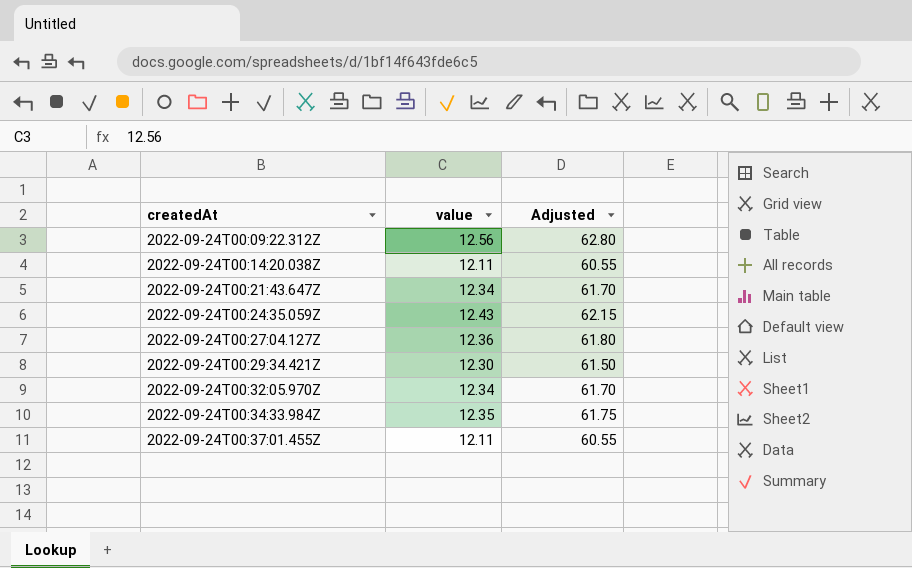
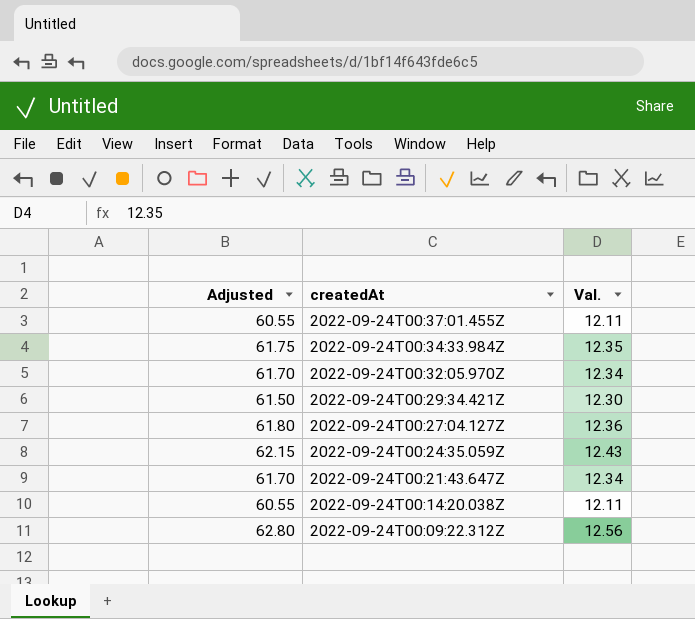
row order: createdAt ascending -> createdAt descending
column Adjusted | position: 3 -> 1
column name: value -> Val.

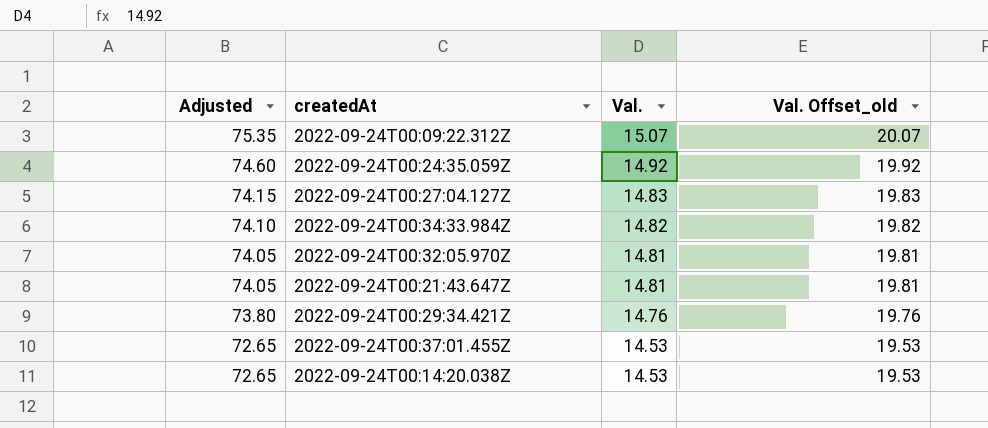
row order: createdAt descending -> Adjusted descending
column Val. Offset_old | formula: none -> [Val.] + 5
2022-09-24T00:09:22.312Z | Adjusted: 62.80 -> 75.35
2022-09-24T00:09:22.312Z | Val.: 12.56 -> 15.07
2022-09-24T00:24:35.059Z | Adjusted: 62.15 -> 74.60
2022-09-24T00:24:35.059Z | Val.: 12.43 -> 14.92
2022-09-24T00:27:04.127Z | Adjusted: 61.80 -> 74.15
2022-09-24T00:27:04.127Z | Val.: 12.36 -> 14.83
2022-09-24T00:34:33.984Z | Adjusted: 61.75 -> 74.10
2022-09-24T00:34:33.984Z | Val.: 12.35 -> 14.82
2022-09-24T00:32:05.970Z | Adjusted: 61.70 -> 74.05
2022-09-24T00:32:05.970Z | Val.: 12.34 -> 14.81
2022-09-24T00:21:43.647Z | Adjusted: 61.70 -> 74.05
2022-09-24T00:21:43.647Z | Val.: 12.34 -> 14.81
2022-09-24T00:29:34.421Z | Adjusted: 61.50 -> 73.80
2022-09-24T00:29:34.421Z | Val.: 12.30 -> 14.76
2022-09-24T00:37:01.455Z | Adjusted: 60.55 -> 72.65
2022-09-24T00:37:01.455Z | Val.: 12.11 -> 14.53
2022-09-24T00:14:20.038Z | Adjusted: 60.55 -> 72.65
2022-09-24T00:14:20.038Z | Val.: 12.11 -> 14.53

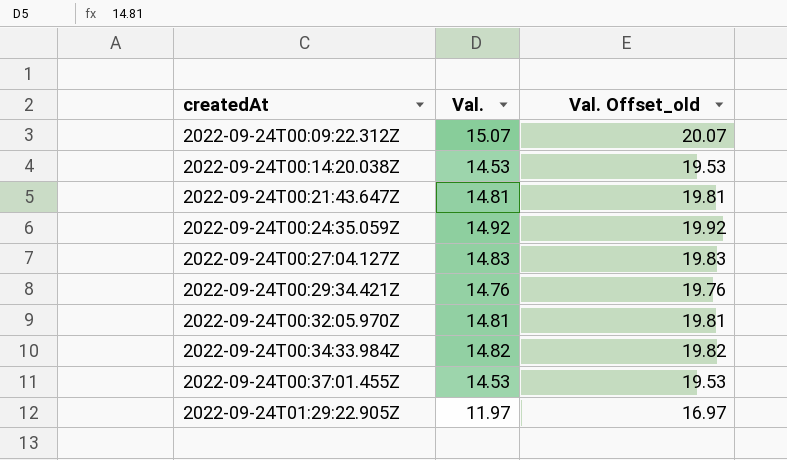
row order: Adjusted descending -> createdAt ascending
column Adjusted | formula: [Val.] * 5 -> none
row 2022-09-24T01:29:22.905Z: none -> 11.97 | 16.97

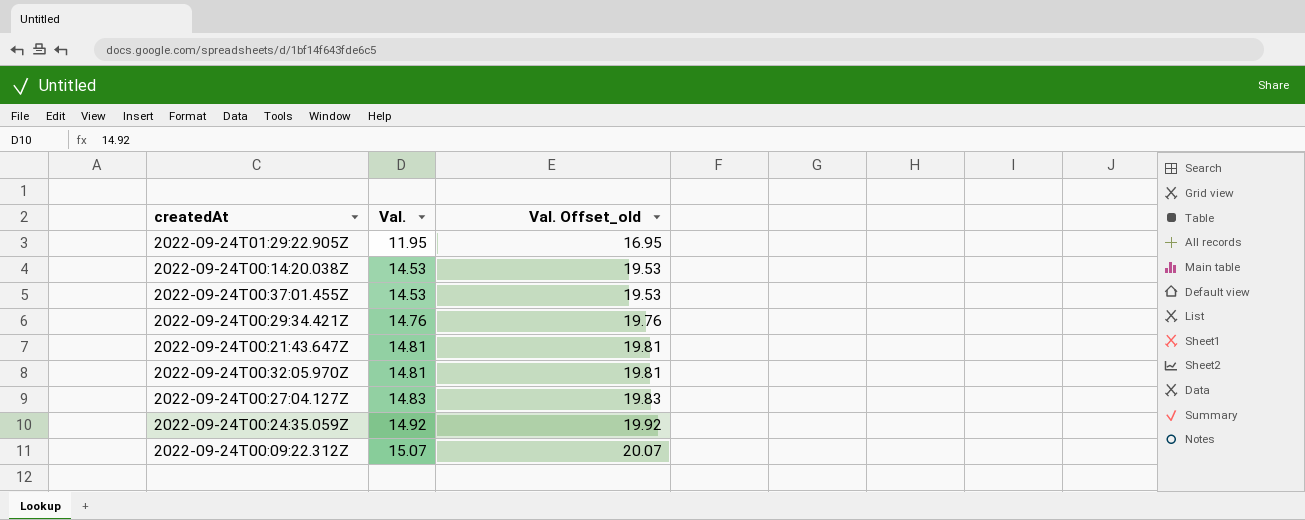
row order: createdAt ascending -> Val. ascending
row 2022-09-24T00:34:33.984Z: 14.82 | 19.82 -> none
2022-09-24T01:29:22.905Z | Val.: 11.97 -> 11.95
2022-09-24T01:29:22.905Z | Val. Offset_old: 16.97 -> 16.95

